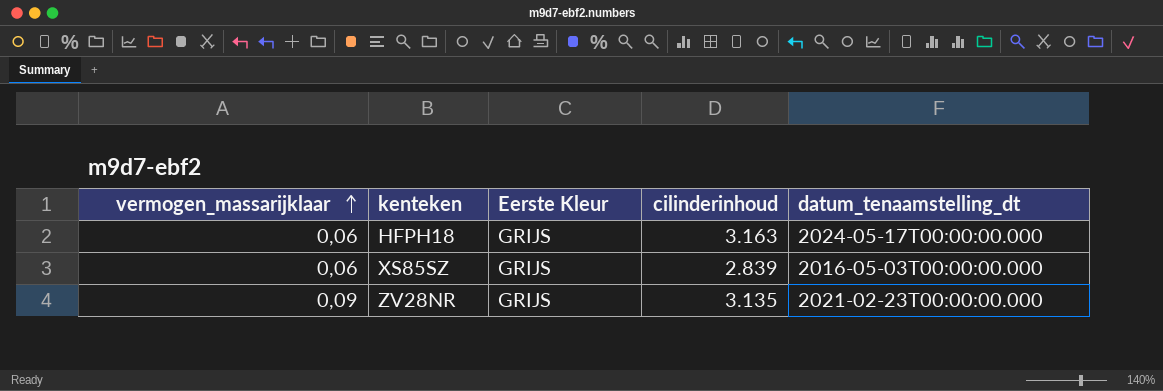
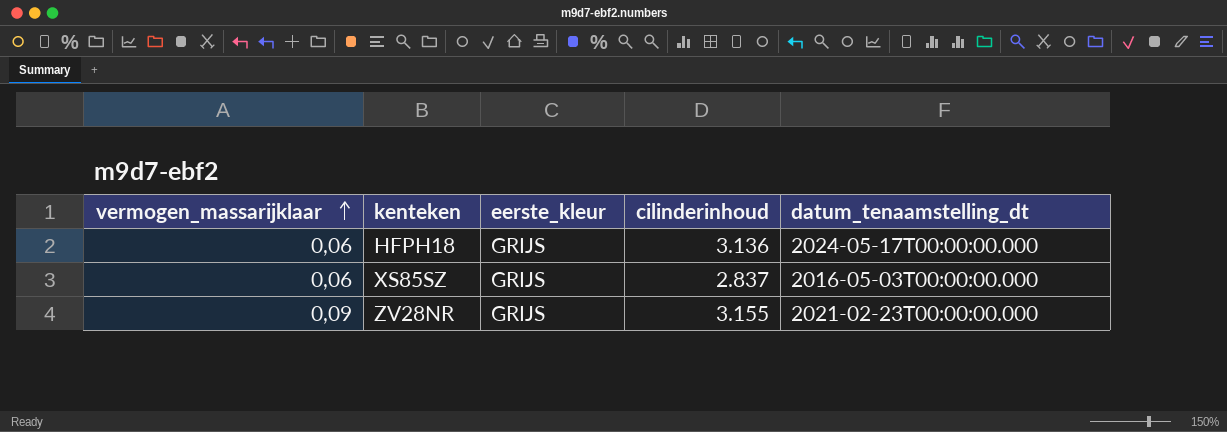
column name: Eerste Kleur -> eerste_kleur
HFPH18 | cilinderinhoud: 3.163 -> 3.136
XS85SZ | cilinderinhoud: 2.839 -> 2.837
ZV28NR | cilinderinhoud: 3.135 -> 3.155

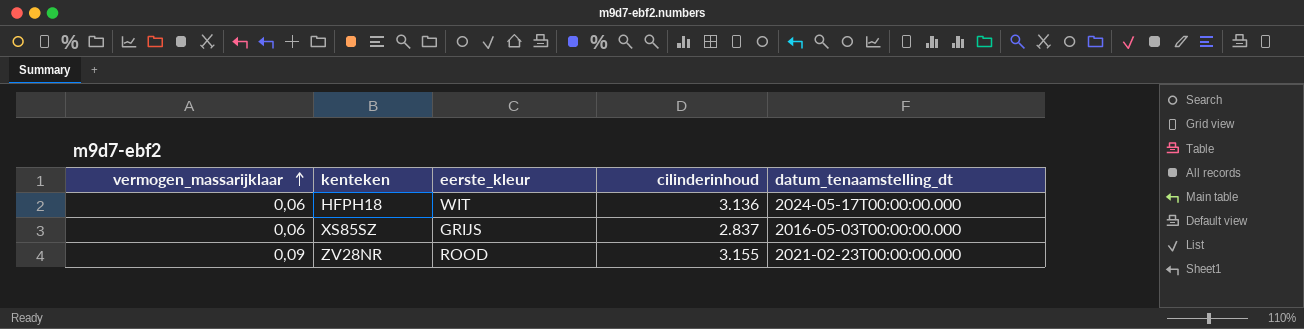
HFPH18 | eerste_kleur: GRIJS -> WIT
ZV28NR | eerste_kleur: GRIJS -> ROOD

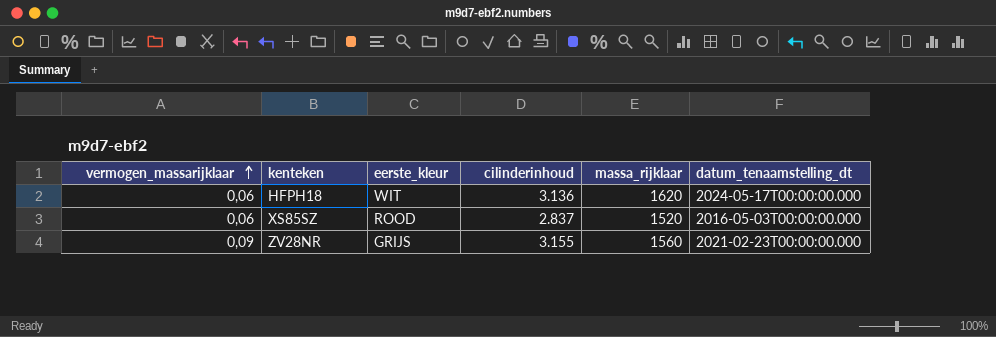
column massa_rijklaar | position: none -> 5
XS85SZ | eerste_kleur: GRIJS -> ROOD
ZV28NR | eerste_kleur: ROOD -> GRIJS

